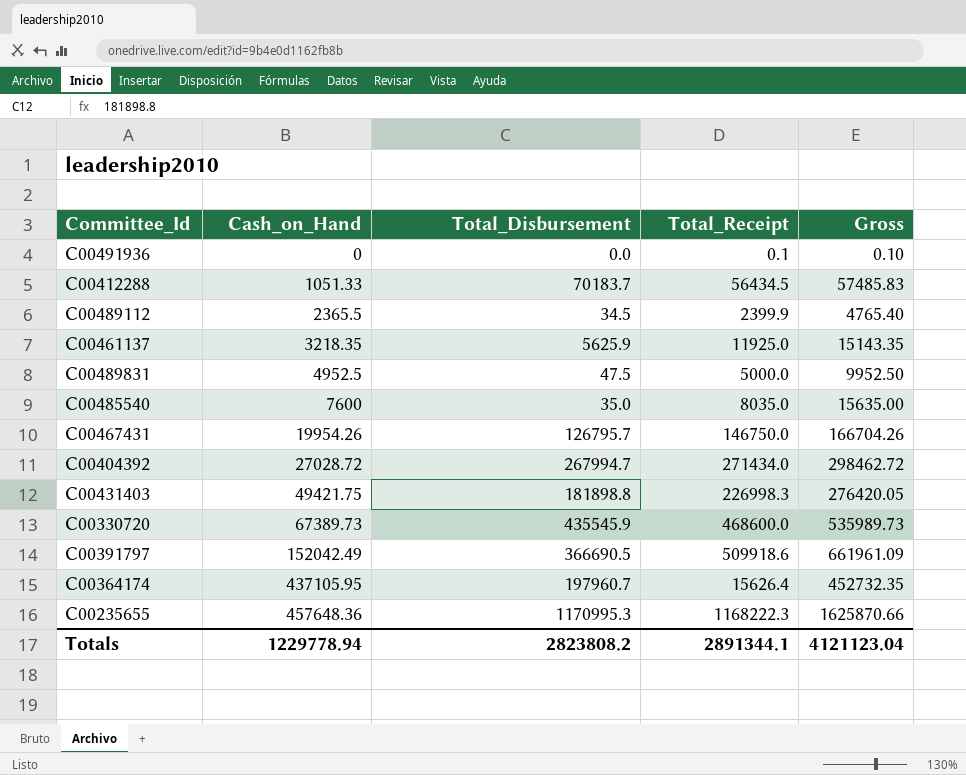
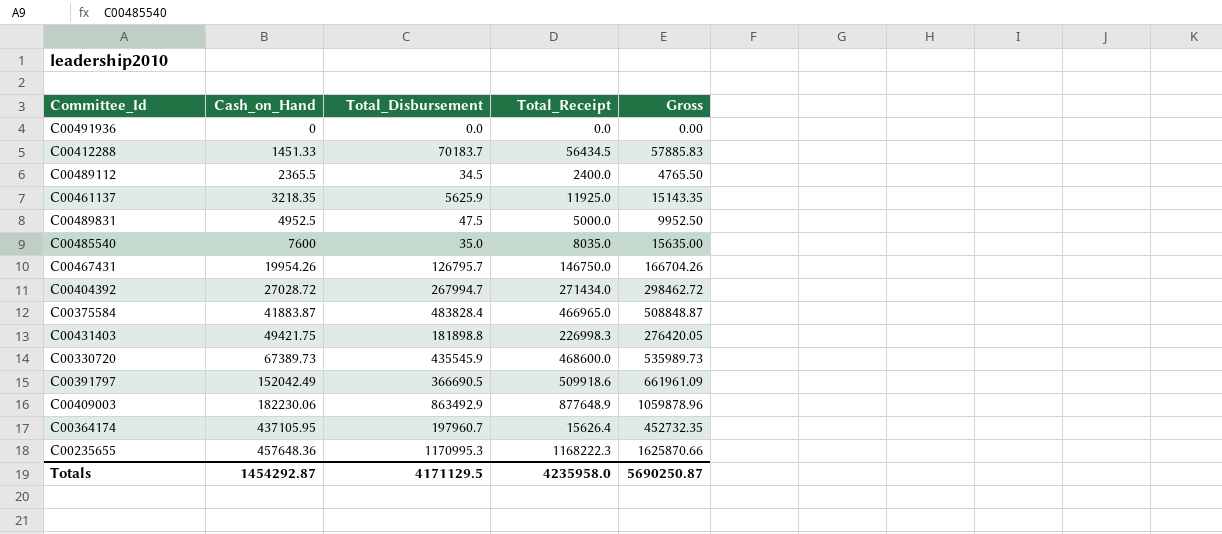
C00491936 | Total_Receipt: 0.1 -> 0.0
C00491936 | Gross: 0.10 -> 0.00
C00412288 | Cash_on_Hand: 1051.33 -> 1451.33
C00412288 | Gross: 57485.83 -> 57885.83
C00489112 | Total_Receipt: 2399.9 -> 2400.0
C00489112 | Gross: 4765.40 -> 4765.50
row C00375584: none -> 41883.87 | 483828.4 | 466965.0 | 508848.87
row C00409003: none -> 182230.06 | 863492.9 | 877648.9 | 1059878.96
Totals | Cash_on_Hand: 1229778.94 -> 1454292.87
Totals | Total_Disbursement: 2823808.2 -> 4171129.5
Totals | Total_Receipt: 2891344.1 -> 4235958.0
Totals | Gross: 4121123.04 -> 5690250.87

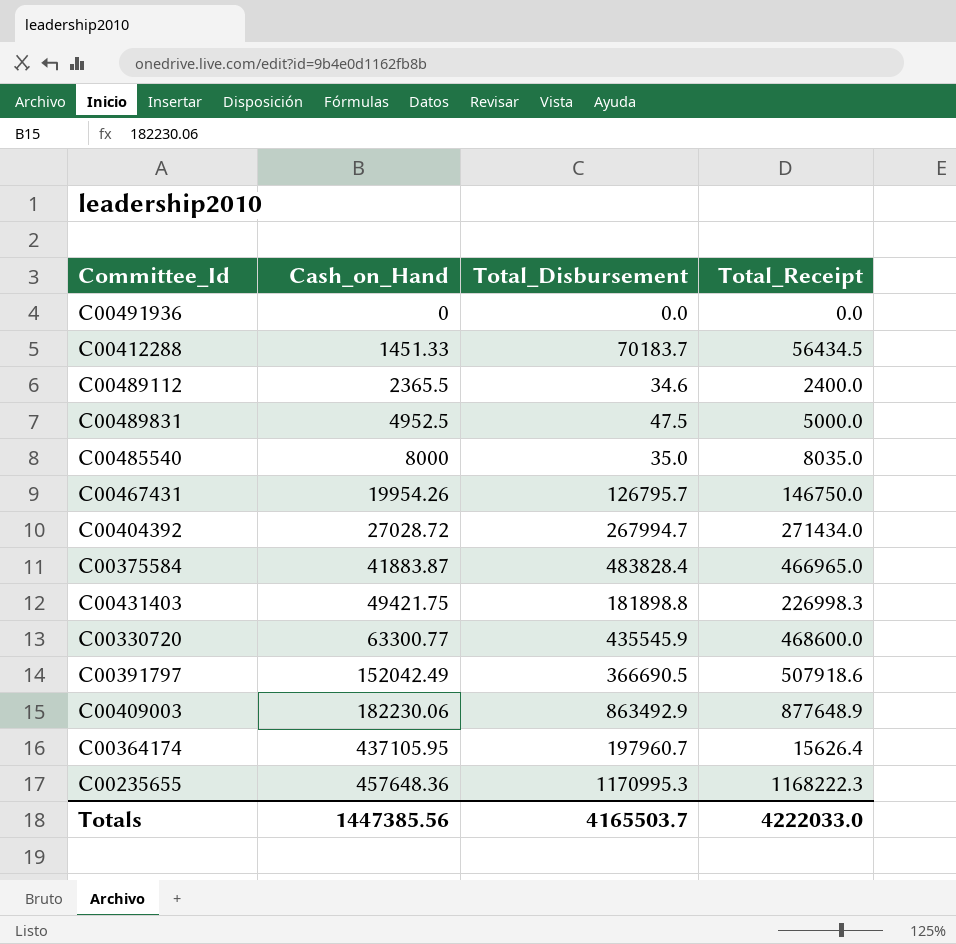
column Gross | formula: [Cash_on_Hand] + [Total_Receipt] -> none
row C00461137: 3218.35 | 5625.9 | 11925.0 | 15143.35 -> none
C00489112 | Total_Disbursement: 34.5 -> 34.6
C00485540 | Cash_on_Hand: 7600 -> 8000
C00330720 | Cash_on_Hand: 67389.73 -> 63300.77
C00391797 | Total_Receipt: 509918.6 -> 507918.6
Totals | Cash_on_Hand: 1454292.87 -> 1447385.56
Totals | Total_Disbursement: 4171129.5 -> 4165503.7
Totals | Total_Receipt: 4235958.0 -> 4222033.0

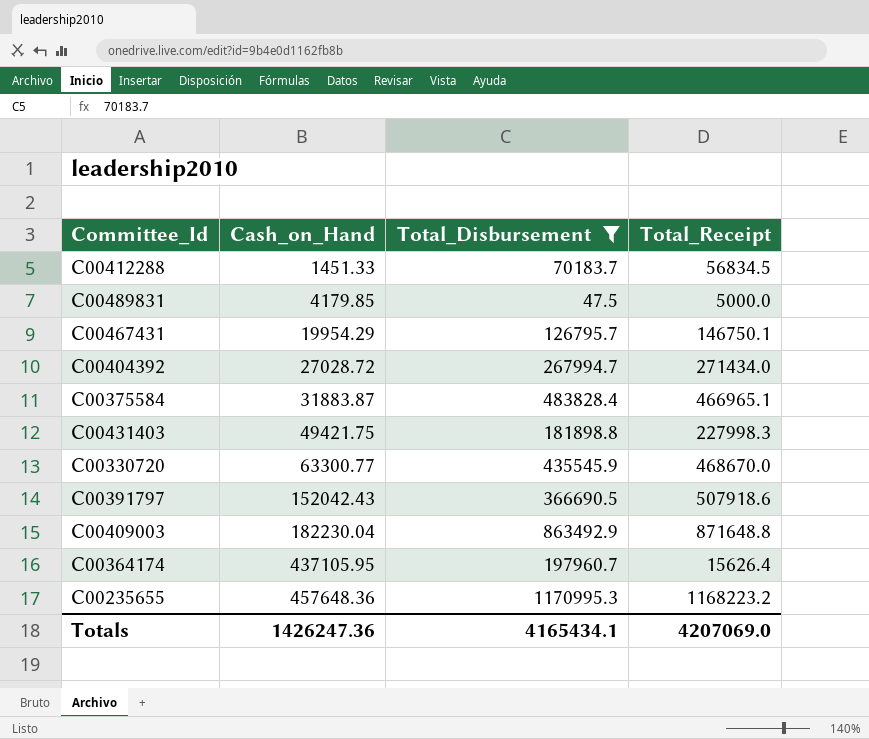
filter: none -> Total_Disbursement >= 47.5
C00412288 | Total_Receipt: 56434.5 -> 56834.5
C00489831 | Cash_on_Hand: 4952.5 -> 4179.85
C00467431 | Cash_on_Hand: 19954.26 -> 19954.29
C00467431 | Total_Receipt: 146750.0 -> 146750.1
C00375584 | Cash_on_Hand: 41883.87 -> 31883.87
C00375584 | Total_Receipt: 466965.0 -> 466965.1
C00431403 | Total_Receipt: 226998.3 -> 227998.3
C00330720 | Total_Receipt: 468600.0 -> 468670.0
C00391797 | Cash_on_Hand: 152042.49 -> 152042.43
C00409003 | Cash_on_Hand: 182230.06 -> 182230.04
C00409003 | Total_Receipt: 877648.9 -> 871648.8
C00235655 | Total_Receipt: 1168222.3 -> 1168223.2
Totals | Cash_on_Hand: 1447385.56 -> 1426247.36
Totals | Total_Disbursement: 4165503.7 -> 4165434.1
Totals | Total_Receipt: 4222033.0 -> 4207069.0

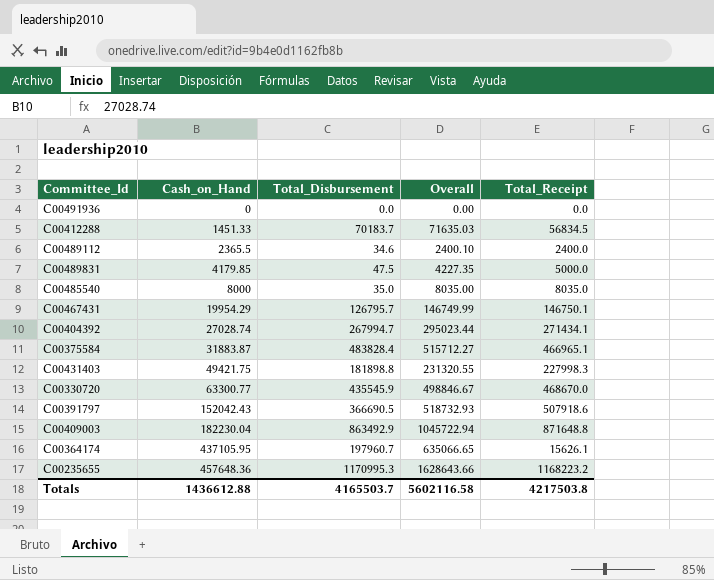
filter: Total_Disbursement >= 47.5 -> none
column Overall | formula: none -> [Cash_on_Hand] + [Total_Disbursement]
C00404392 | Cash_on_Hand: 27028.72 -> 27028.74
C00404392 | Total_Receipt: 271434.0 -> 271434.1
C00364174 | Total_Receipt: 15626.4 -> 15626.1
Totals | Cash_on_Hand: 1426247.36 -> 1436612.88
Totals | Total_Disbursement: 4165434.1 -> 4165503.7
Totals | Total_Receipt: 4207069.0 -> 4217503.8

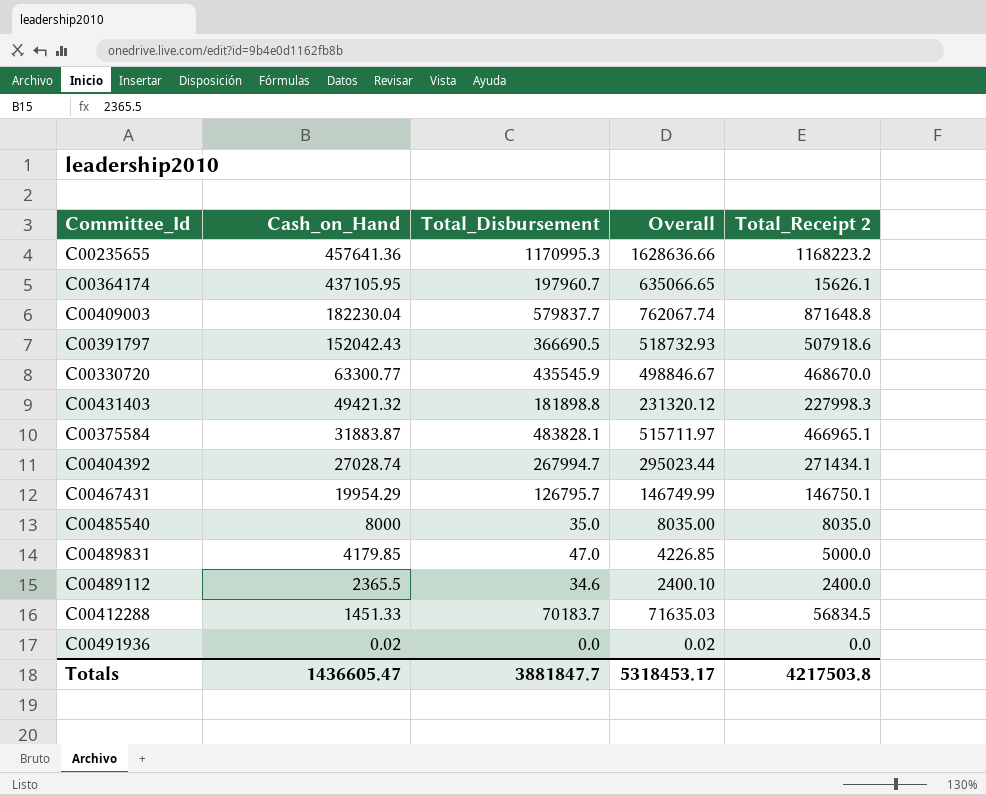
row order: Cash_on_Hand ascending -> Cash_on_Hand descending
column name: Total_Receipt -> Total_Receipt 2
C00235655 | Cash_on_Hand: 457648.36 -> 457641.36
C00235655 | Overall: 1628643.66 -> 1628636.66
C00409003 | Total_Disbursement: 863492.9 -> 579837.7
C00409003 | Overall: 1045722.94 -> 762067.74
C00431403 | Cash_on_Hand: 49421.75 -> 49421.32
C00431403 | Overall: 231320.55 -> 231320.12
C00375584 | Total_Disbursement: 483828.4 -> 483828.1
C00375584 | Overall: 515712.27 -> 515711.97
C00489831 | Total_Disbursement: 47.5 -> 47.0
C00489831 | Overall: 4227.35 -> 4226.85
C00491936 | Cash_on_Hand: 0 -> 0.02
C00491936 | Overall: 0.00 -> 0.02
Totals | Cash_on_Hand: 1436612.88 -> 1436605.47
Totals | Total_Disbursement: 4165503.7 -> 3881847.7
Totals | Overall: 5602116.58 -> 5318453.17

